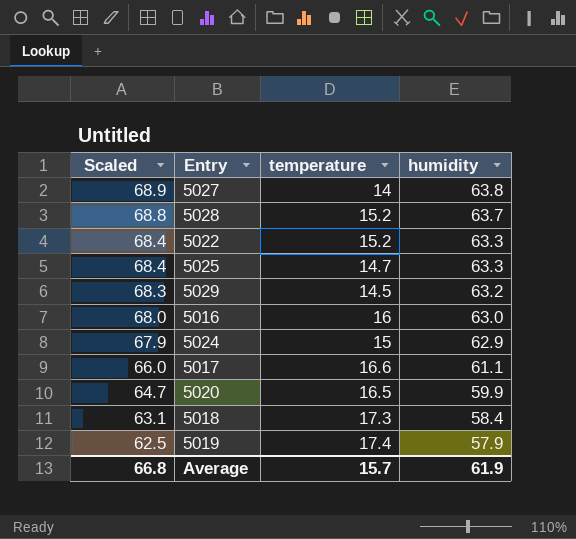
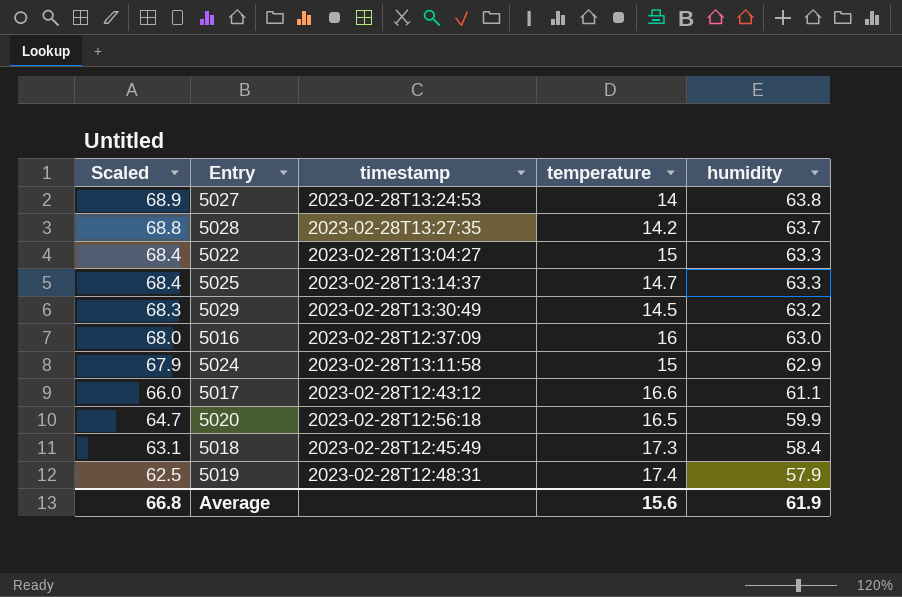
column timestamp | position: none -> 3
5028 | temperature: 15.2 -> 14.2
5022 | temperature: 15.2 -> 15
Average | temperature: 15.7 -> 15.6

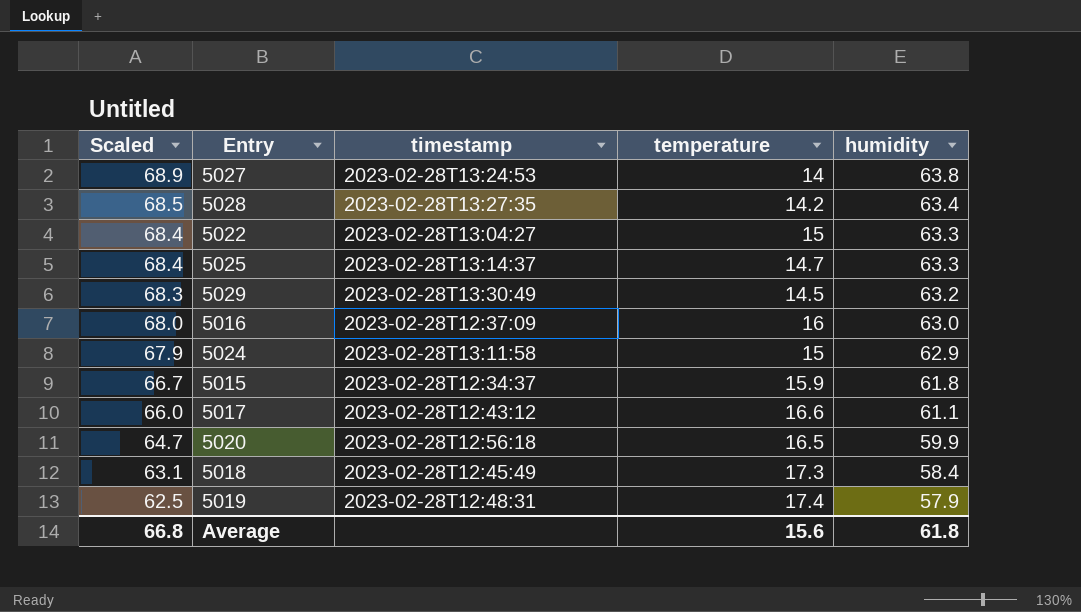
5028 | Scaled: 68.8 -> 68.5
5028 | humidity: 63.7 -> 63.4
row 5015: none -> 66.7 | 2023-02-28T12:34:37 | 15.9 | 61.8
Average | humidity: 61.9 -> 61.8

